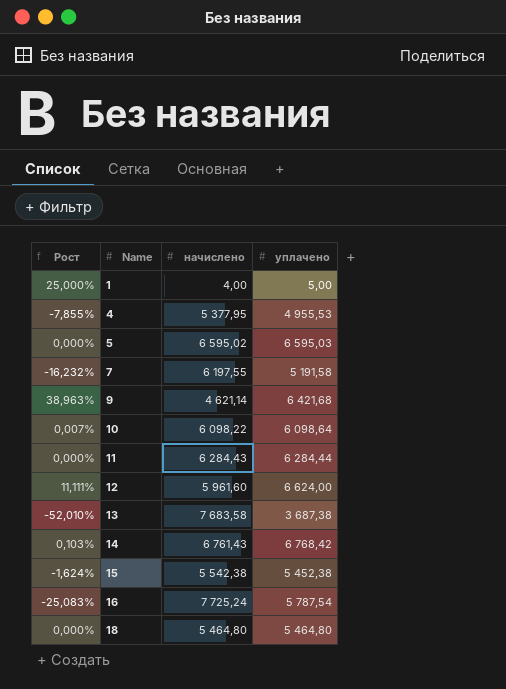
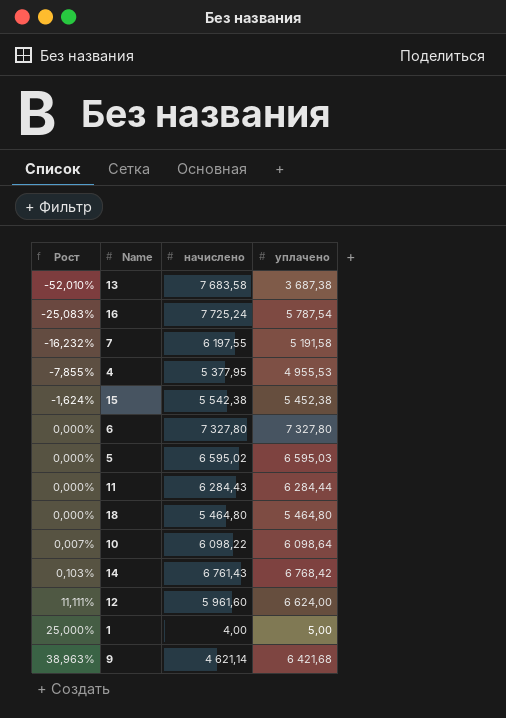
row order: Name ascending -> Рост ascending
row 6: none -> 0,000% | 7 327,80 | 7 327,80

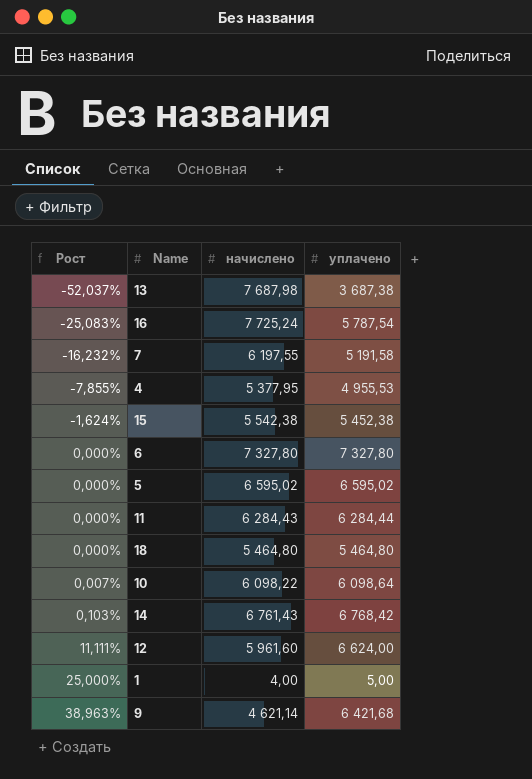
13 | Рост: -52,010% -> -52,037%
13 | начислено: 7 683,58 -> 7 687,98
5 | уплачено: 6 595,03 -> 6 595,02

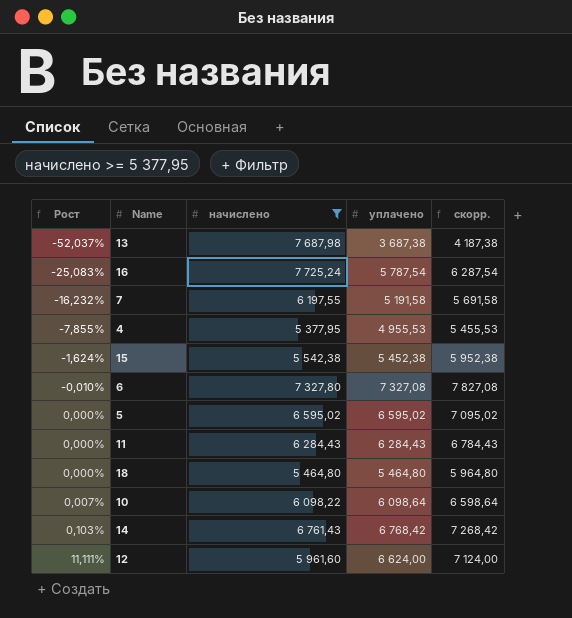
filter: none -> начислено >= 5 377,95
column скорр. | formula: none -> [уплачено] + 500
6 | Рост: 0,000% -> -0,010%
6 | уплачено: 7 327,80 -> 7 327,08
11 | уплачено: 6 284,44 -> 6 284,43

